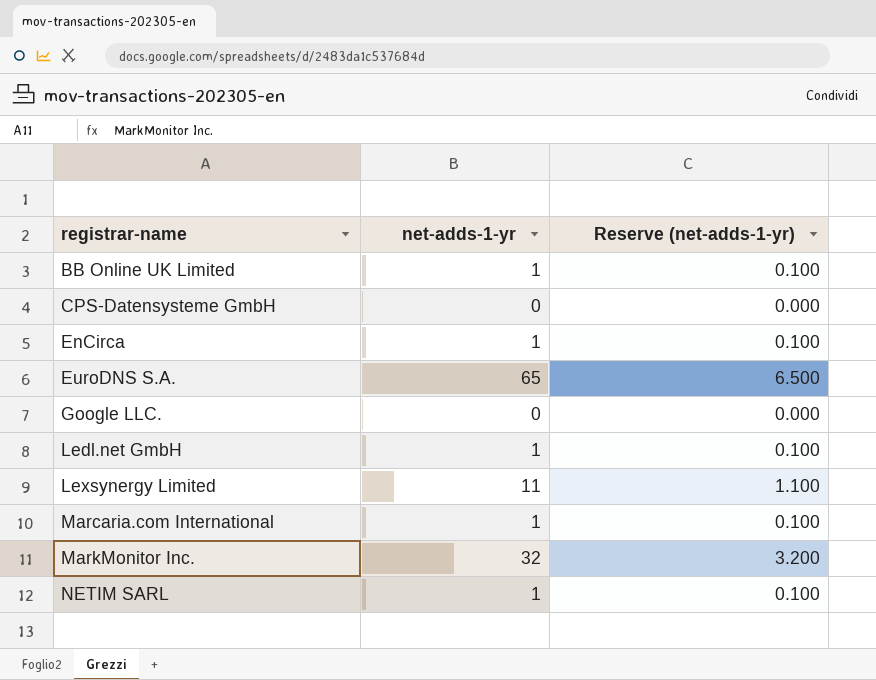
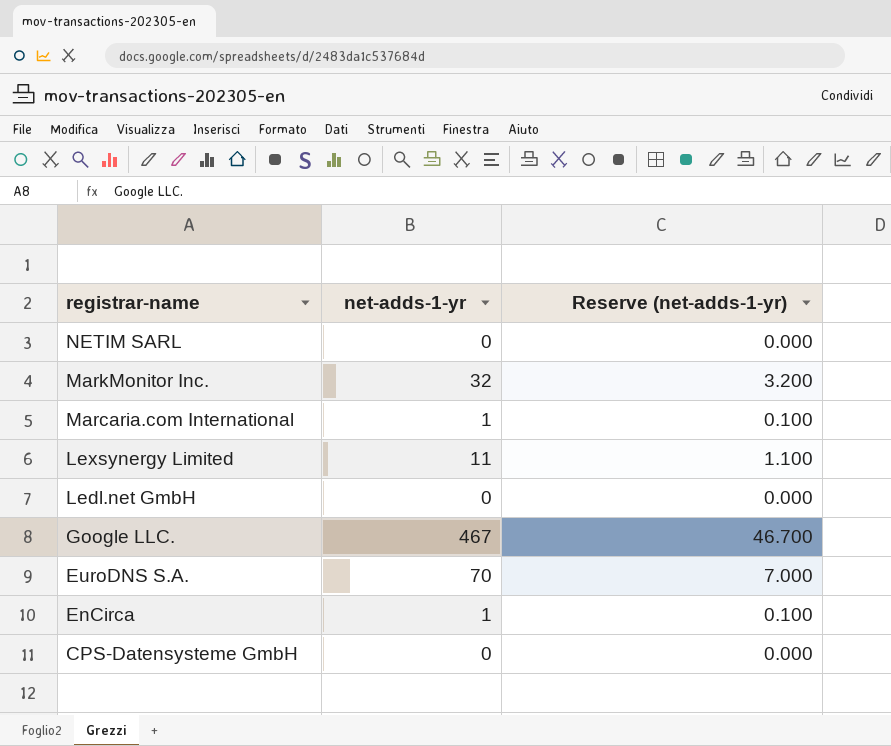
row order: registrar-name ascending -> registrar-name descending
row BB Online UK Limited: 1 | 0.100 -> none
NETIM SARL | net-adds-1-yr: 1 -> 0
NETIM SARL | Reserve (net-adds-1-yr): 0.100 -> 0.000
Ledl.net GmbH | net-adds-1-yr: 1 -> 0
Ledl.net GmbH | Reserve (net-adds-1-yr): 0.100 -> 0.000
Google LLC. | net-adds-1-yr: 0 -> 467
Google LLC. | Reserve (net-adds-1-yr): 0.000 -> 46.700
EuroDNS S.A. | net-adds-1-yr: 65 -> 70
EuroDNS S.A. | Reserve (net-adds-1-yr): 6.500 -> 7.000

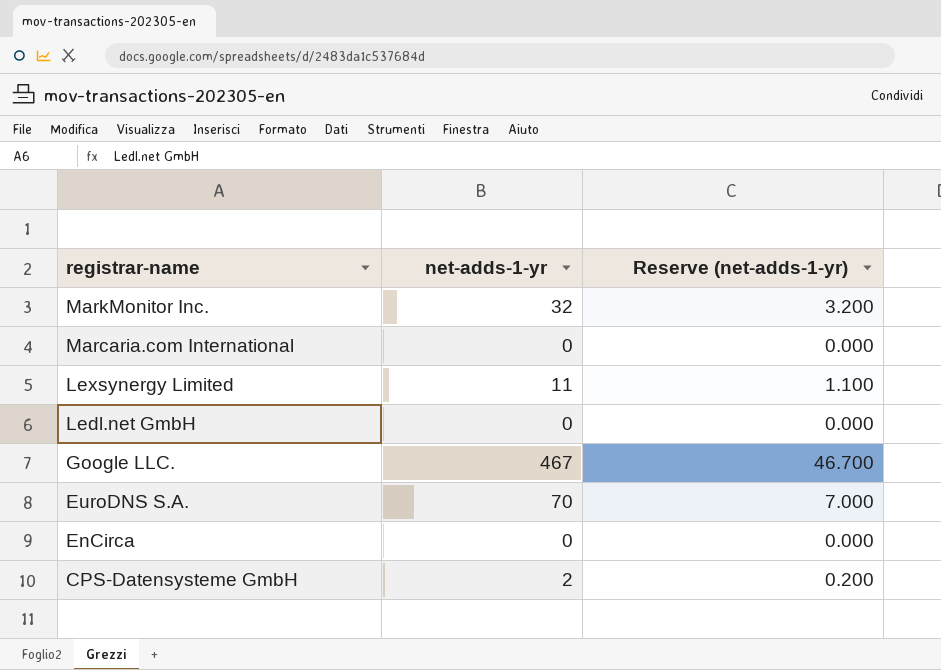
row NETIM SARL: 0 | 0.000 -> none
Marcaria.com International | net-adds-1-yr: 1 -> 0
Marcaria.com International | Reserve (net-adds-1-yr): 0.100 -> 0.000
EnCirca | net-adds-1-yr: 1 -> 0
EnCirca | Reserve (net-adds-1-yr): 0.100 -> 0.000
CPS-Datensysteme GmbH | net-adds-1-yr: 0 -> 2
CPS-Datensysteme GmbH | Reserve (net-adds-1-yr): 0.000 -> 0.200

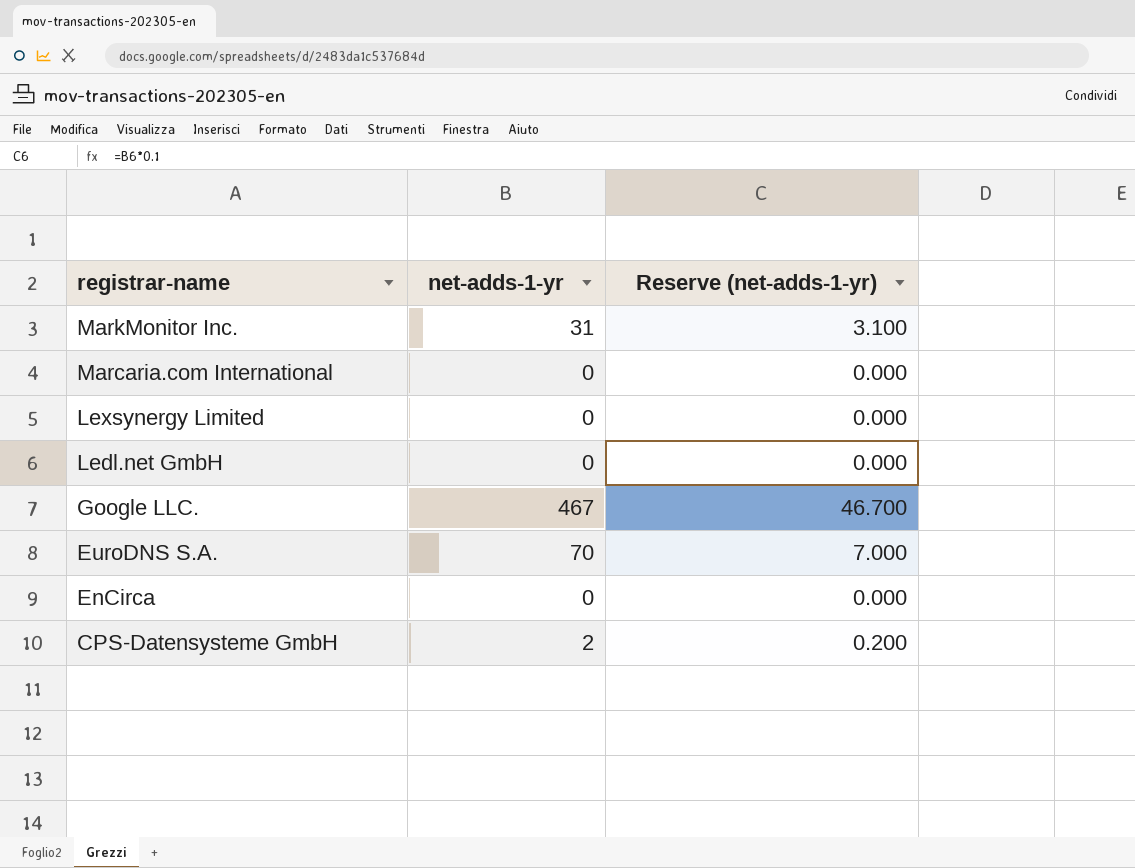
MarkMonitor Inc. | net-adds-1-yr: 32 -> 31
MarkMonitor Inc. | Reserve (net-adds-1-yr): 3.200 -> 3.100
Lexsynergy Limited | net-adds-1-yr: 11 -> 0
Lexsynergy Limited | Reserve (net-adds-1-yr): 1.100 -> 0.000

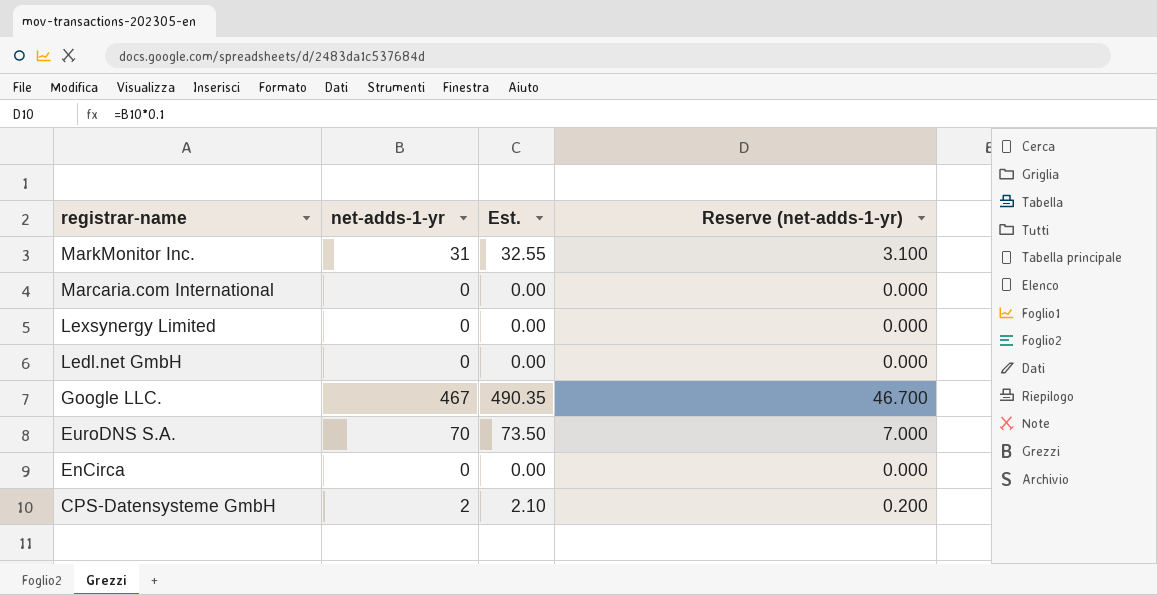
column Est. | formula: none -> [net-adds-1-yr] * 1.05

